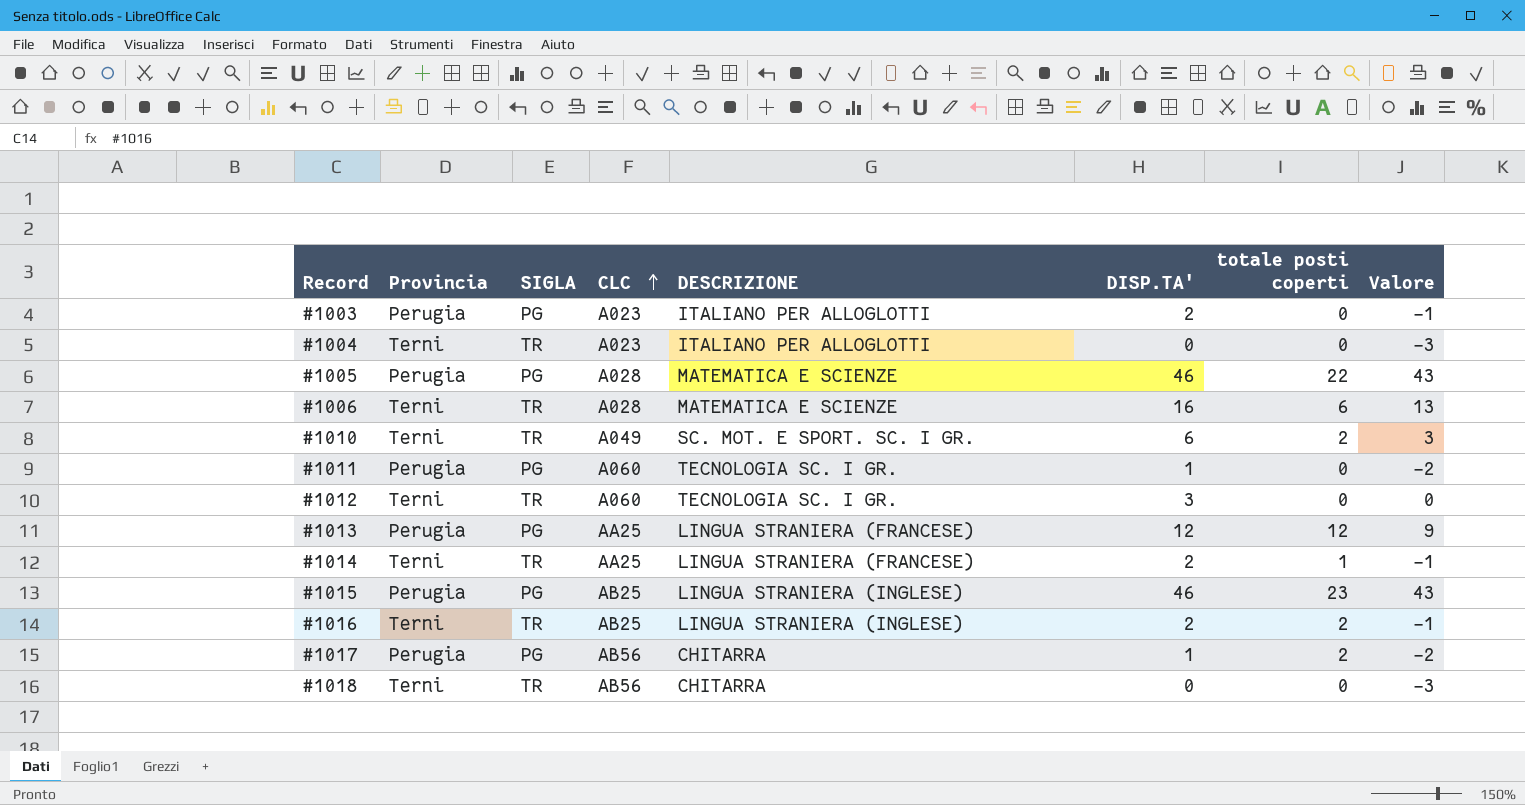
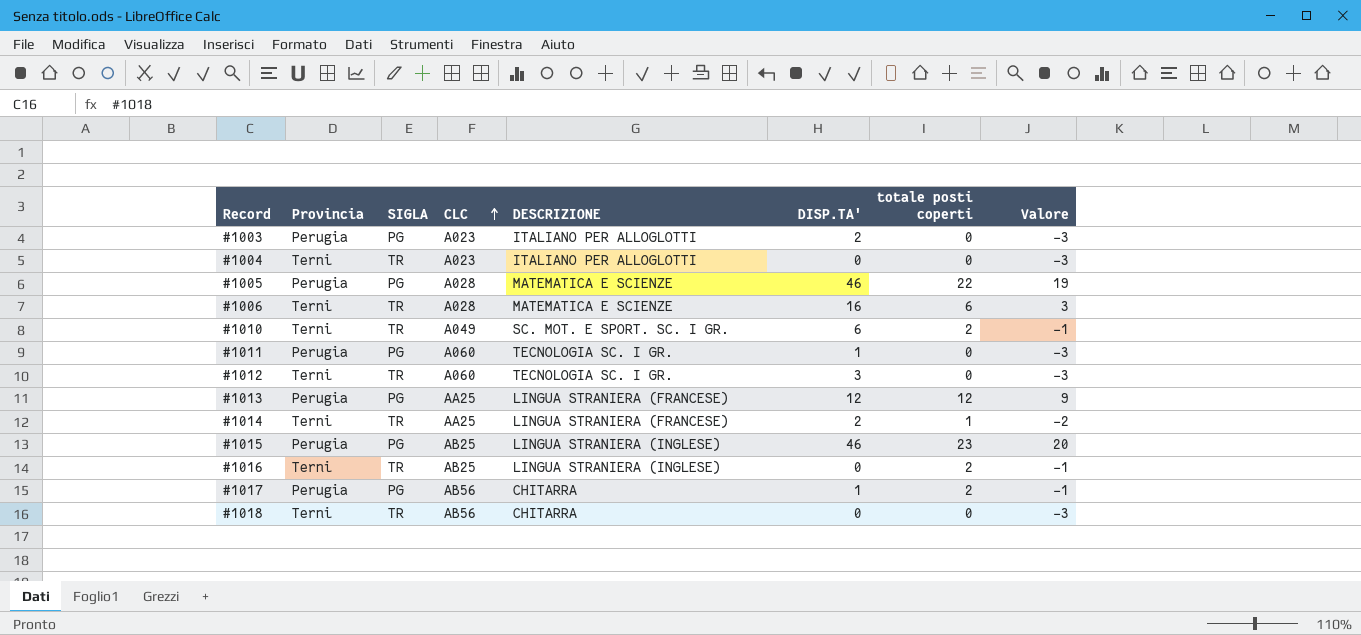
column Valore | formula: [DISP.TA'] - 3 -> [totale posti coperti] - 3
#1016 | DISP.TA': 2 -> 0

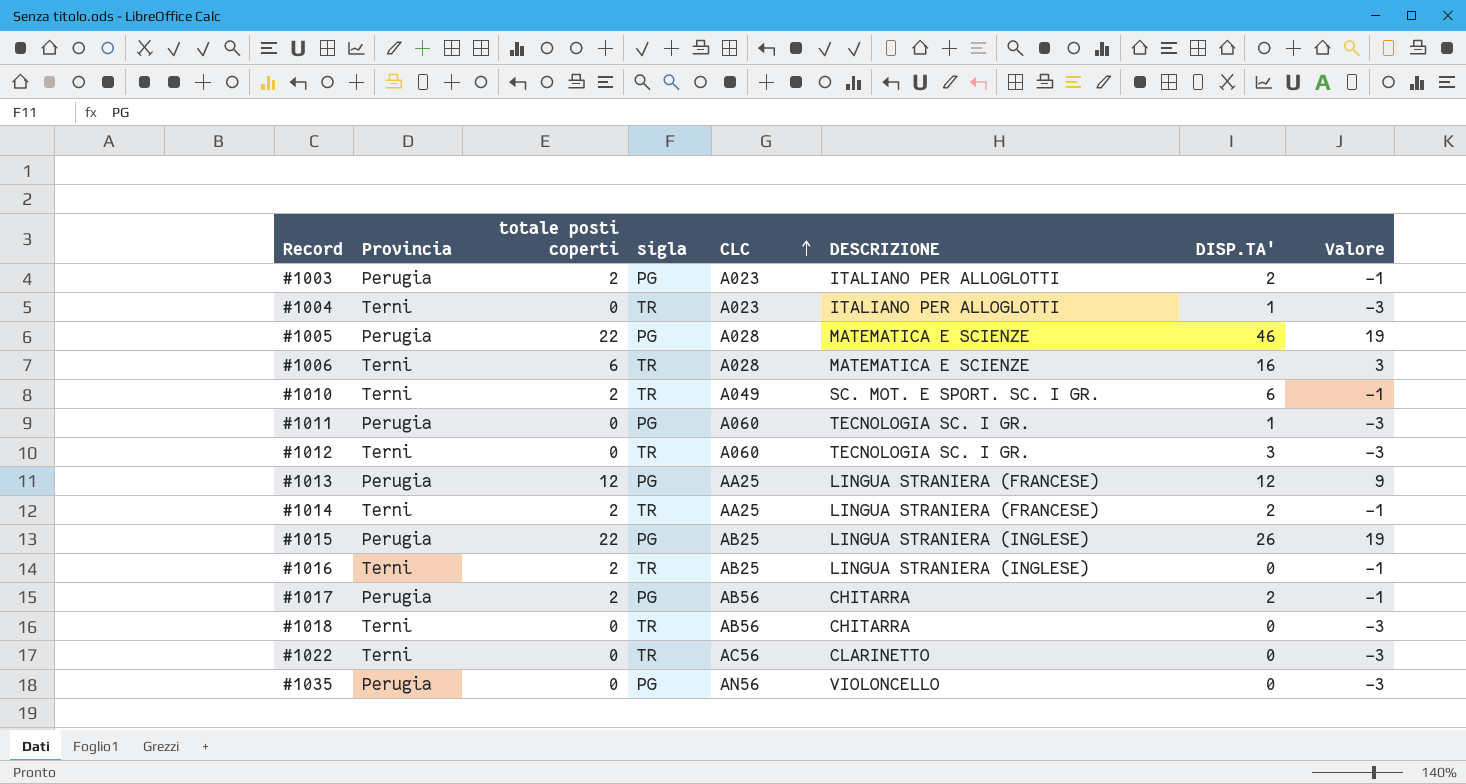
column totale posti coperti | position: 7 -> 3
column name: SIGLA -> sigla
#1003 | totale posti coperti: 0 -> 2
#1003 | Valore: -3 -> -1
#1004 | DISP.TA': 0 -> 1
#1014 | totale posti coperti: 1 -> 2
#1014 | Valore: -2 -> -1
#1015 | totale posti coperti: 23 -> 22
#1015 | DISP.TA': 46 -> 26
#1015 | Valore: 20 -> 19
#1017 | DISP.TA': 1 -> 2
row #1022: none -> Terni | 0 | TR | AC56 | CLARINETTO | 0 | -3
row #1035: none -> Perugia | 0 | PG | AN56 | VIOLONCELLO | 0 | -3

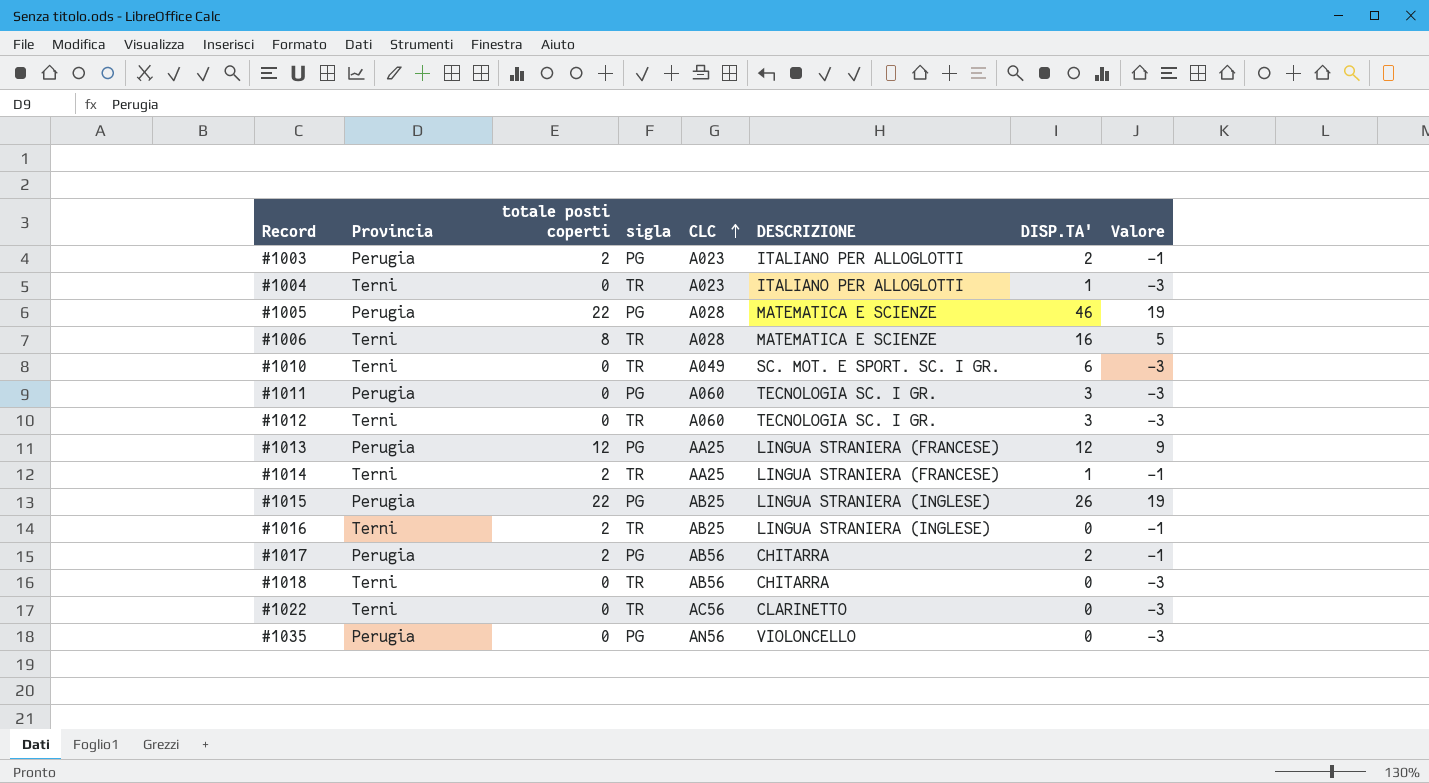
#1006 | totale posti coperti: 6 -> 8
#1006 | Valore: 3 -> 5
#1010 | totale posti coperti: 2 -> 0
#1010 | Valore: -1 -> -3
#1011 | DISP.TA': 1 -> 3
#1014 | DISP.TA': 2 -> 1

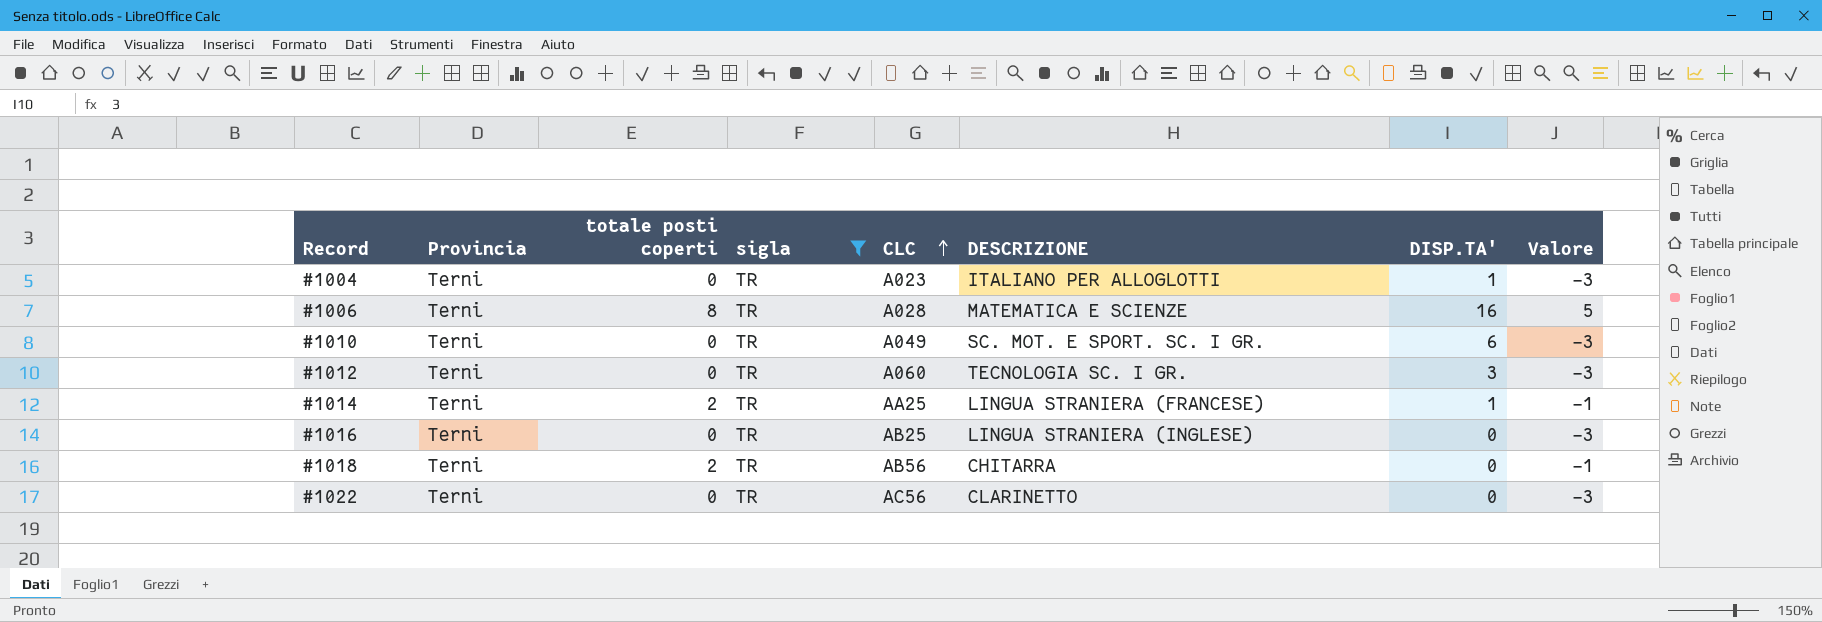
filter: none -> sigla = TR
#1016 | totale posti coperti: 2 -> 0
#1016 | Valore: -1 -> -3
#1018 | totale posti coperti: 0 -> 2
#1018 | Valore: -3 -> -1

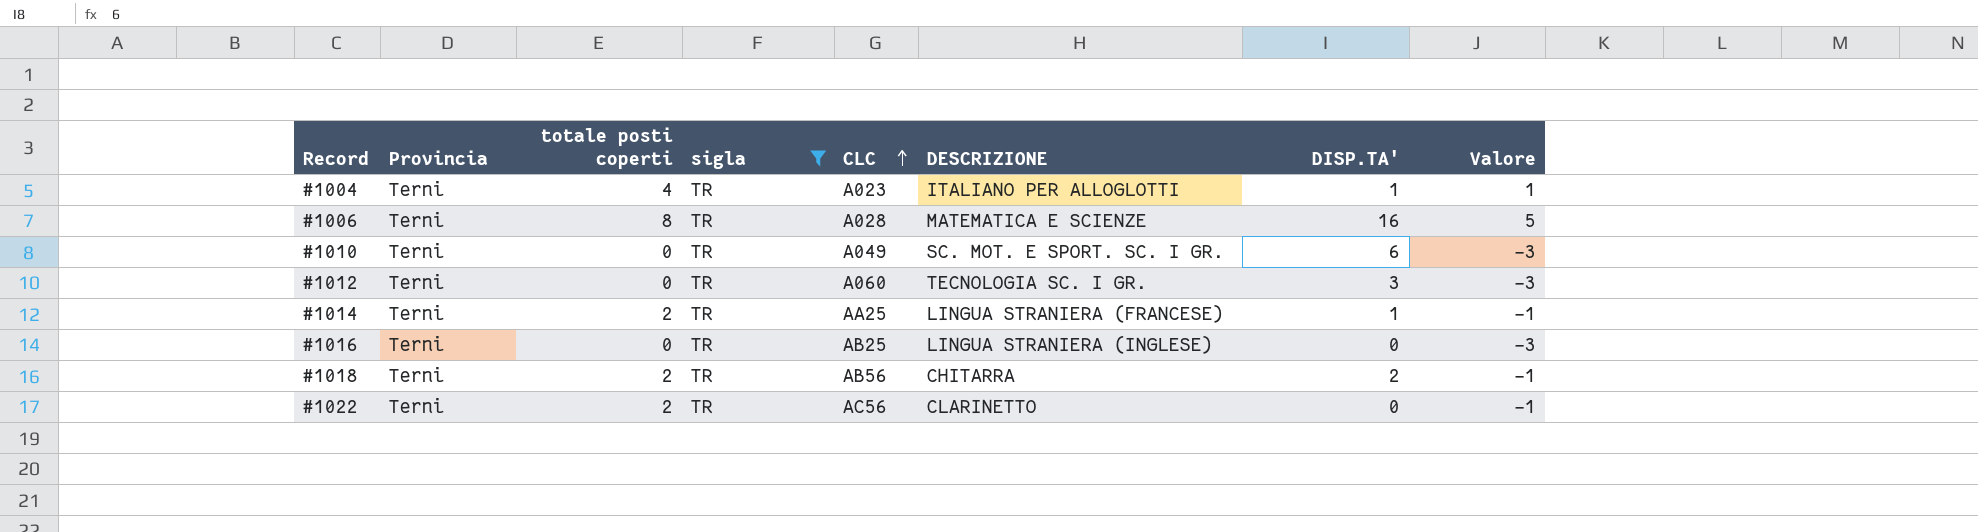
#1004 | totale posti coperti: 0 -> 4
#1004 | Valore: -3 -> 1
#1018 | DISP.TA': 0 -> 2
#1022 | totale posti coperti: 0 -> 2
#1022 | Valore: -3 -> -1

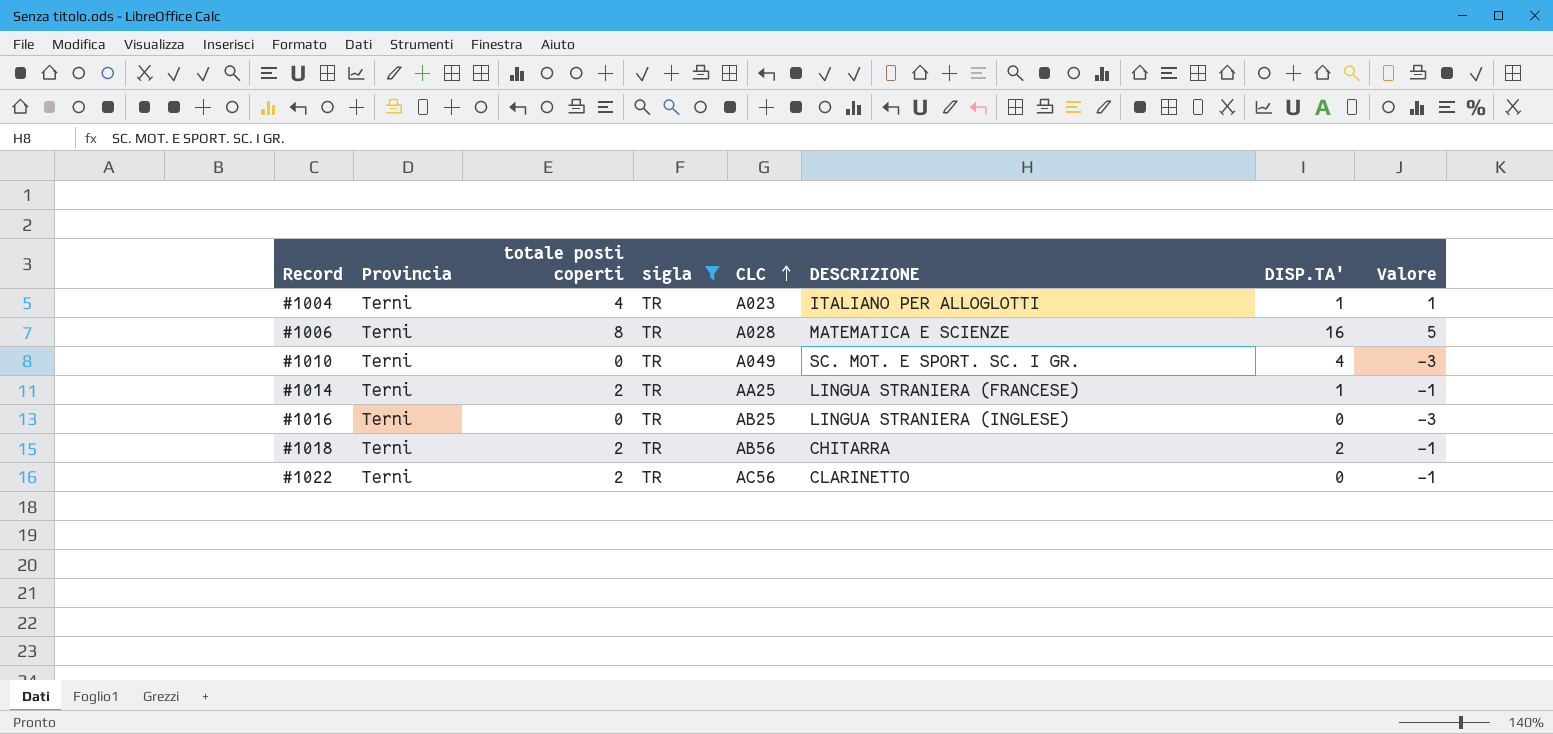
row #1012: Terni | 0 | TR | A060 | TECNOLOGIA SC. I GR. | 3 | -3 -> none
#1010 | DISP.TA': 6 -> 4

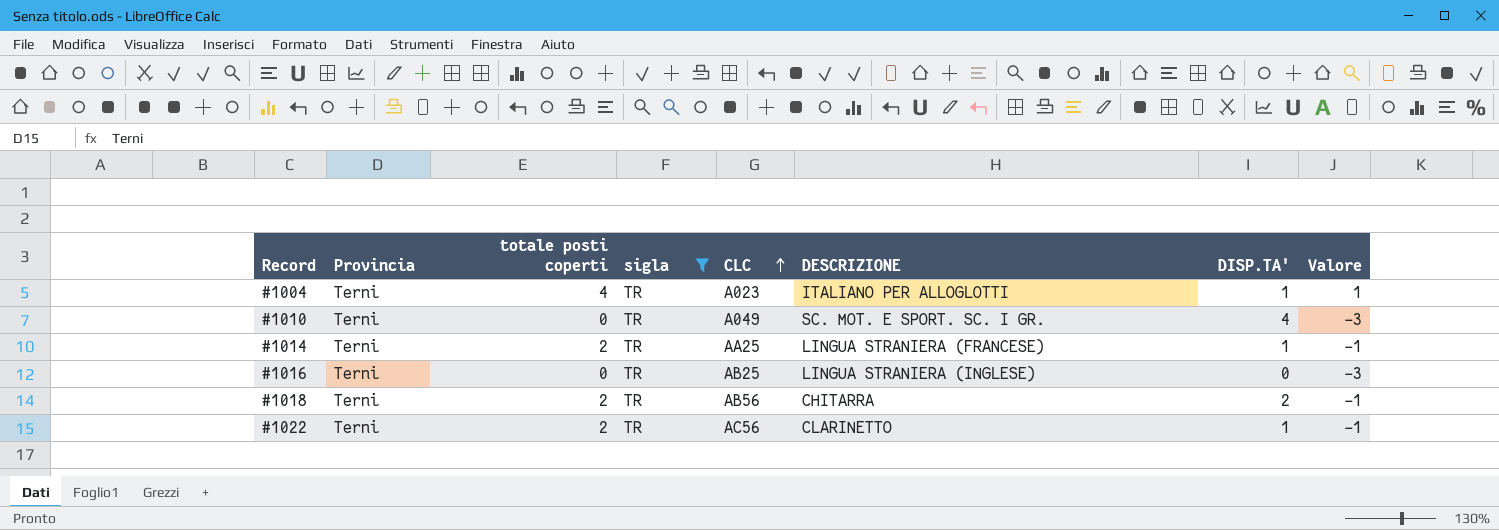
row #1006: Terni | 8 | TR | A028 | MATEMATICA E SCIENZE | 16 | 5 -> none
#1022 | DISP.TA': 0 -> 1

